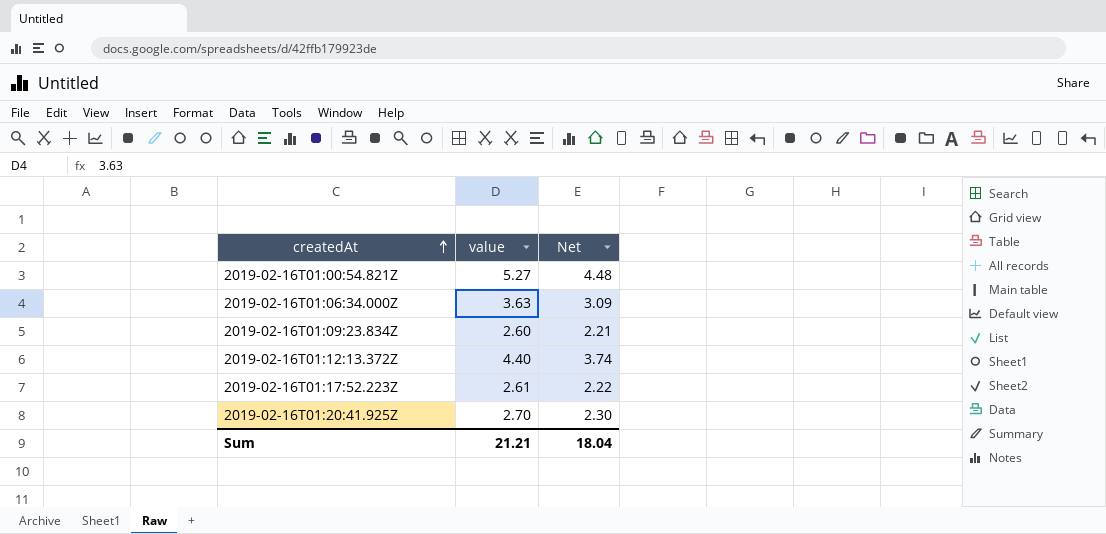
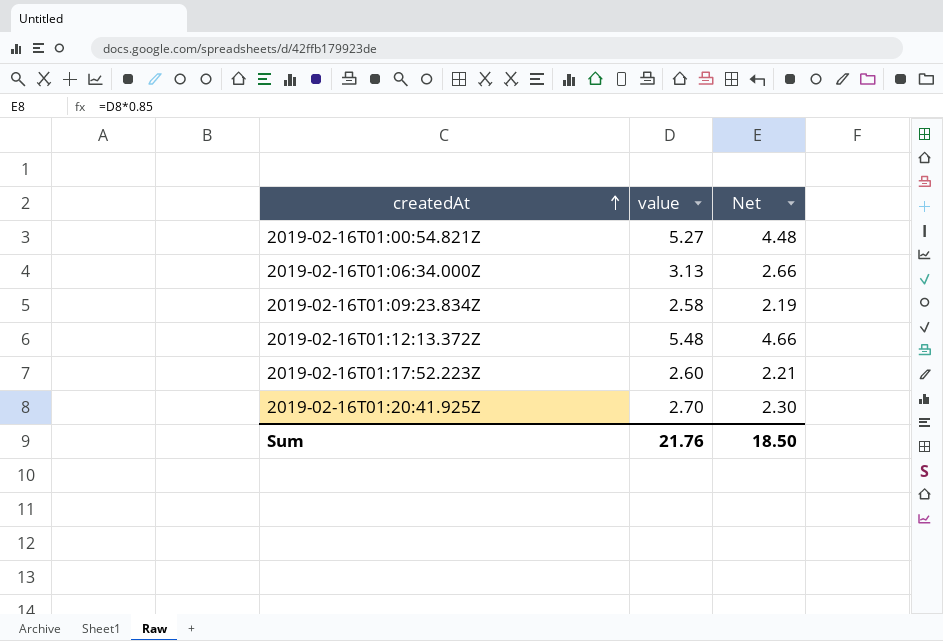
2019-02-16T01:06:34.000Z | value: 3.63 -> 3.13
2019-02-16T01:06:34.000Z | Net: 3.09 -> 2.66
2019-02-16T01:09:23.834Z | value: 2.60 -> 2.58
2019-02-16T01:09:23.834Z | Net: 2.21 -> 2.19
2019-02-16T01:12:13.372Z | value: 4.40 -> 5.48
2019-02-16T01:12:13.372Z | Net: 3.74 -> 4.66
2019-02-16T01:17:52.223Z | value: 2.61 -> 2.60
2019-02-16T01:17:52.223Z | Net: 2.22 -> 2.21
Sum | value: 21.21 -> 21.76
Sum | Net: 18.04 -> 18.50

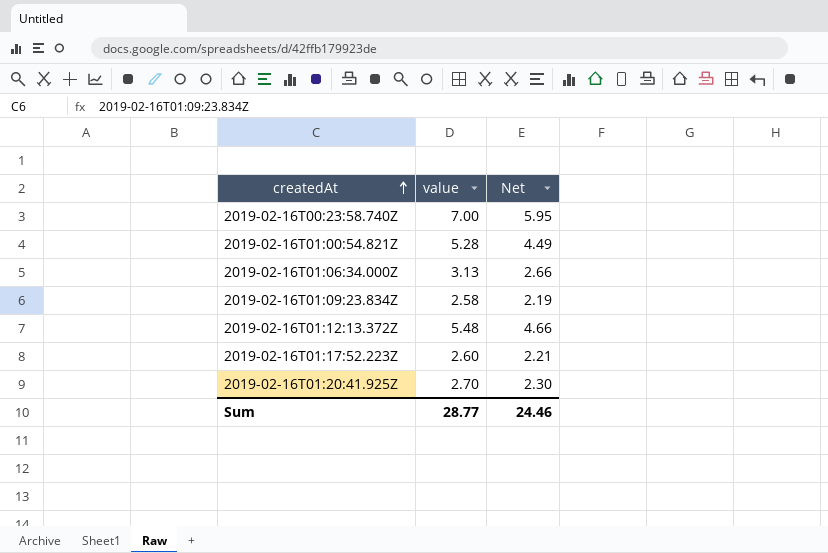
row 2019-02-16T00:23:58.740Z: none -> 7.00 | 5.95
2019-02-16T01:00:54.821Z | value: 5.27 -> 5.28
2019-02-16T01:00:54.821Z | Net: 4.48 -> 4.49
Sum | value: 21.76 -> 28.77
Sum | Net: 18.50 -> 24.46

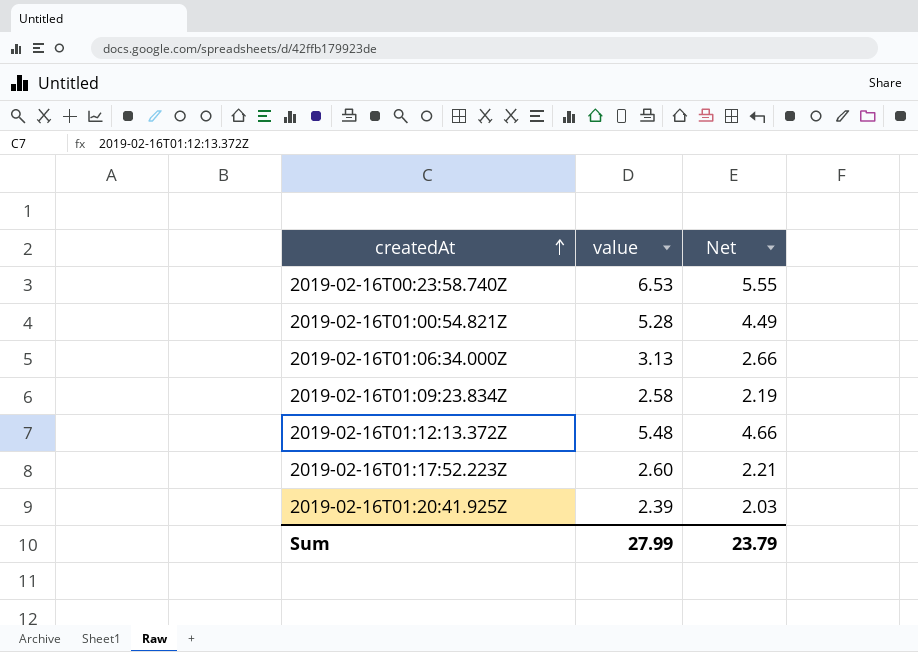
2019-02-16T00:23:58.740Z | value: 7.00 -> 6.53
2019-02-16T00:23:58.740Z | Net: 5.95 -> 5.55
2019-02-16T01:20:41.925Z | value: 2.70 -> 2.39
2019-02-16T01:20:41.925Z | Net: 2.30 -> 2.03
Sum | value: 28.77 -> 27.99
Sum | Net: 24.46 -> 23.79

